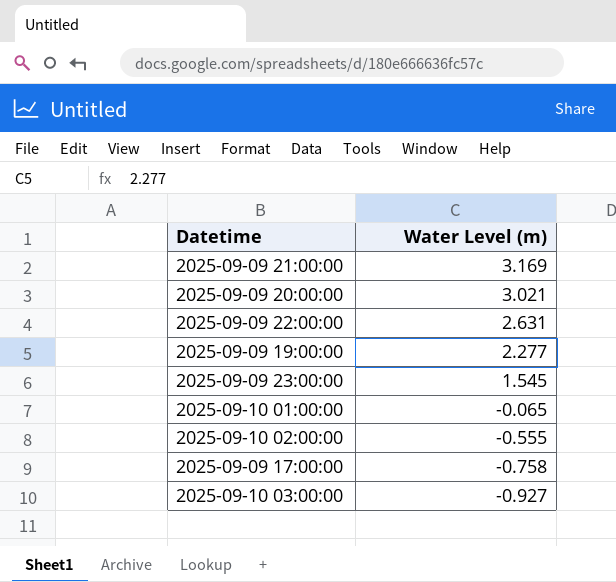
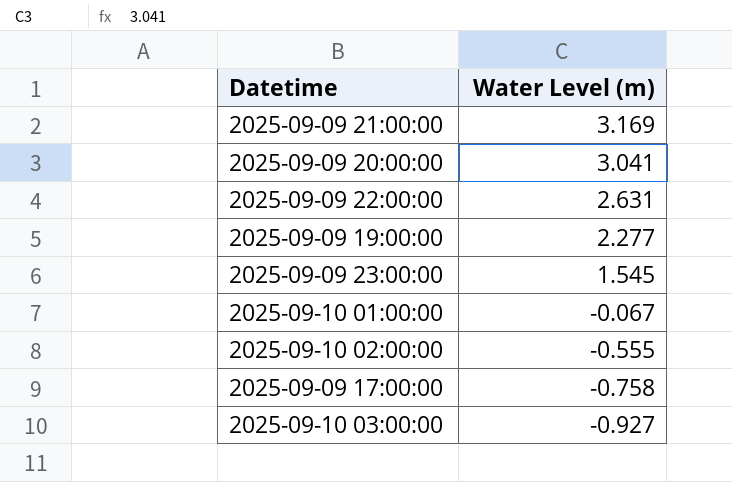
2025-09-09 20:00:00 | Water Level (m): 3.021 -> 3.041
2025-09-10 01:00:00 | Water Level (m): -0.065 -> -0.067

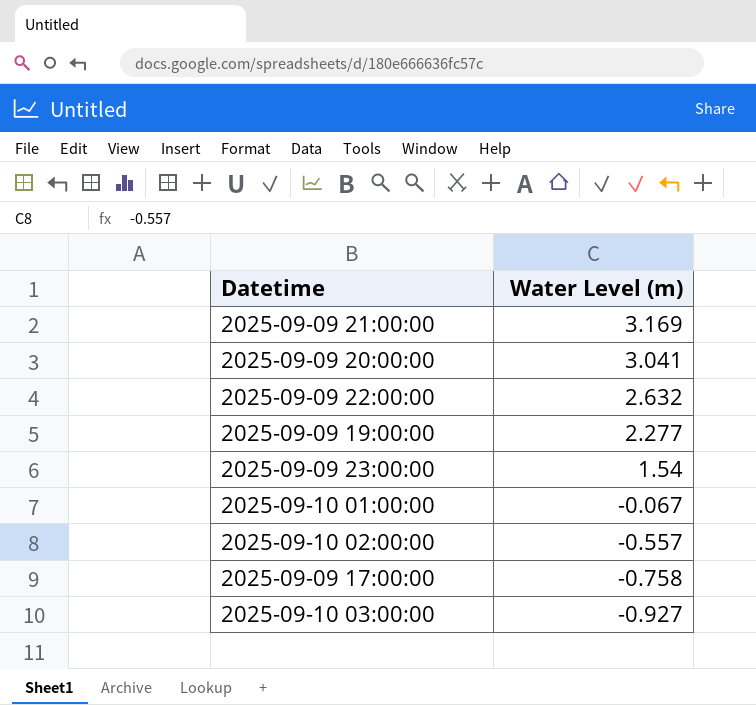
2025-09-09 22:00:00 | Water Level (m): 2.631 -> 2.632
2025-09-09 23:00:00 | Water Level (m): 1.545 -> 1.54
2025-09-10 02:00:00 | Water Level (m): -0.555 -> -0.557

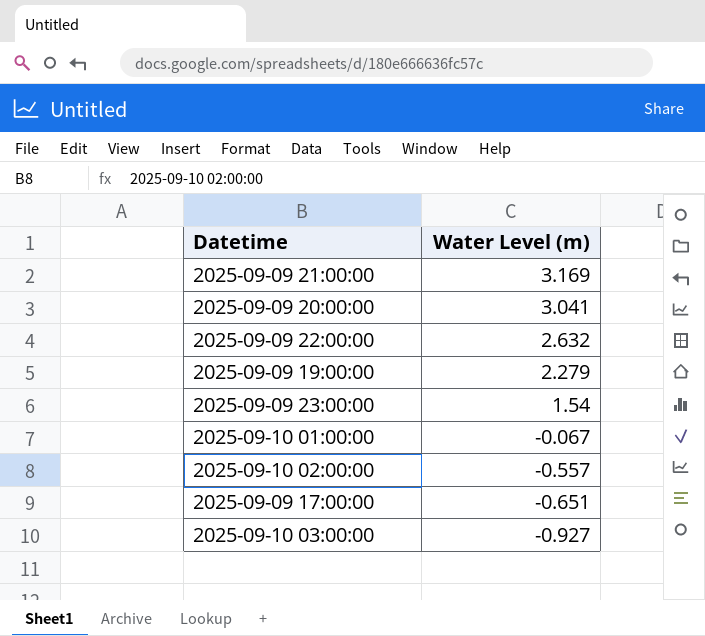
2025-09-09 19:00:00 | Water Level (m): 2.277 -> 2.279
2025-09-09 17:00:00 | Water Level (m): -0.758 -> -0.651

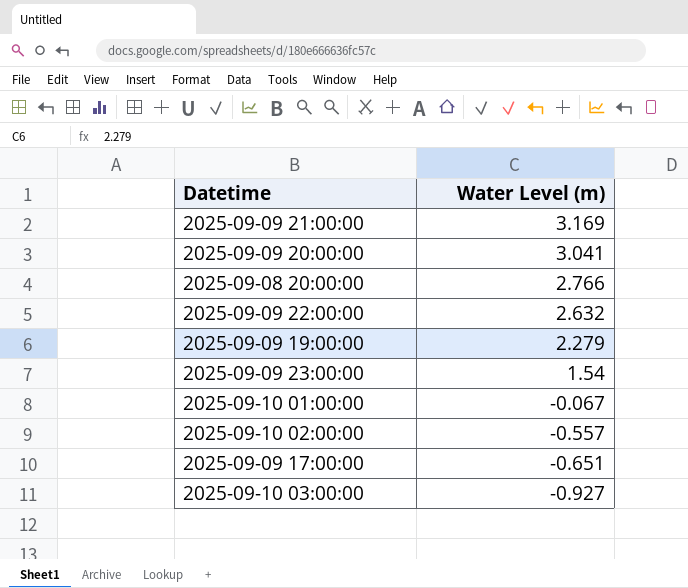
row 2025-09-08 20:00:00: none -> 2.766

